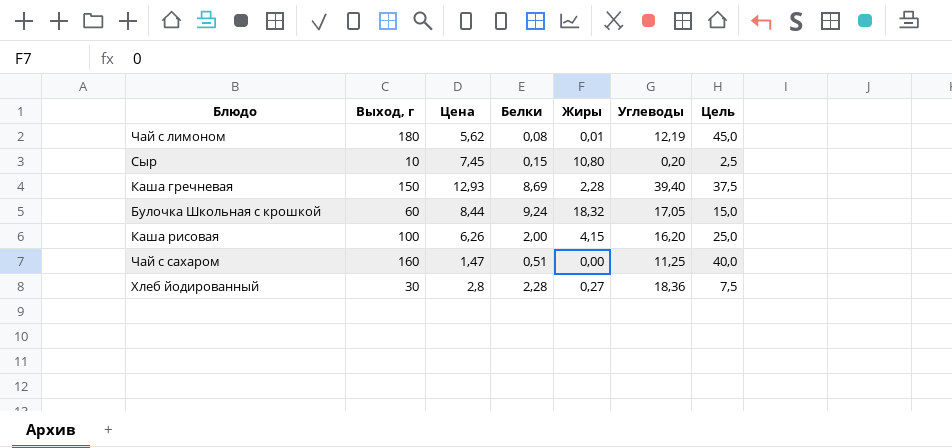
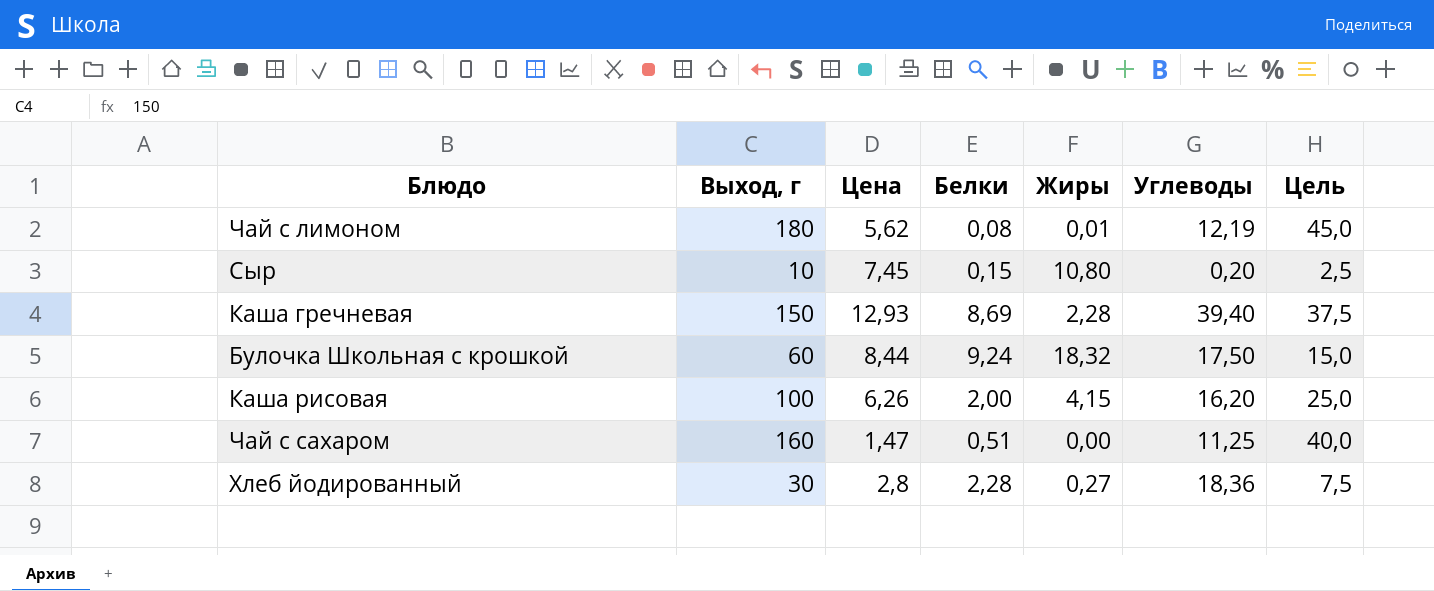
Булочка Школьная с крошкой | Углеводы: 17,05 -> 17,50

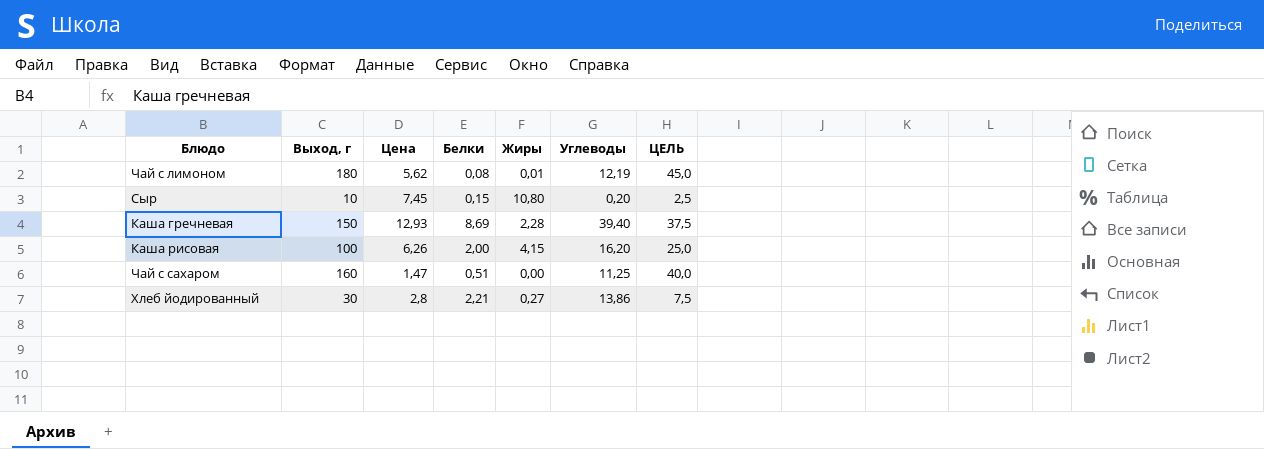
column name: Цель -> ЦЕЛЬ
row Булочка Школьная с крошкой: 60 | 8,44 | 9,24 | 18,32 | 17,50 | 15,0 -> none
Хлеб йодированный | Белки: 2,28 -> 2,21
Хлеб йодированный | Углеводы: 18,36 -> 13,86

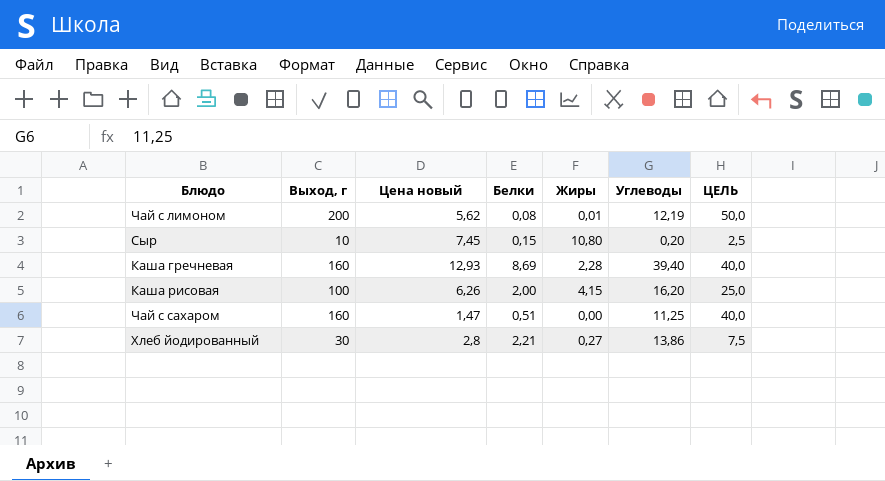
column name: Цена -> Цена новый
Чай с лимоном | Выход, г: 180 -> 200
Чай с лимоном | ЦЕЛЬ: 45,0 -> 50,0
Каша гречневая | Выход, г: 150 -> 160
Каша гречневая | ЦЕЛЬ: 37,5 -> 40,0

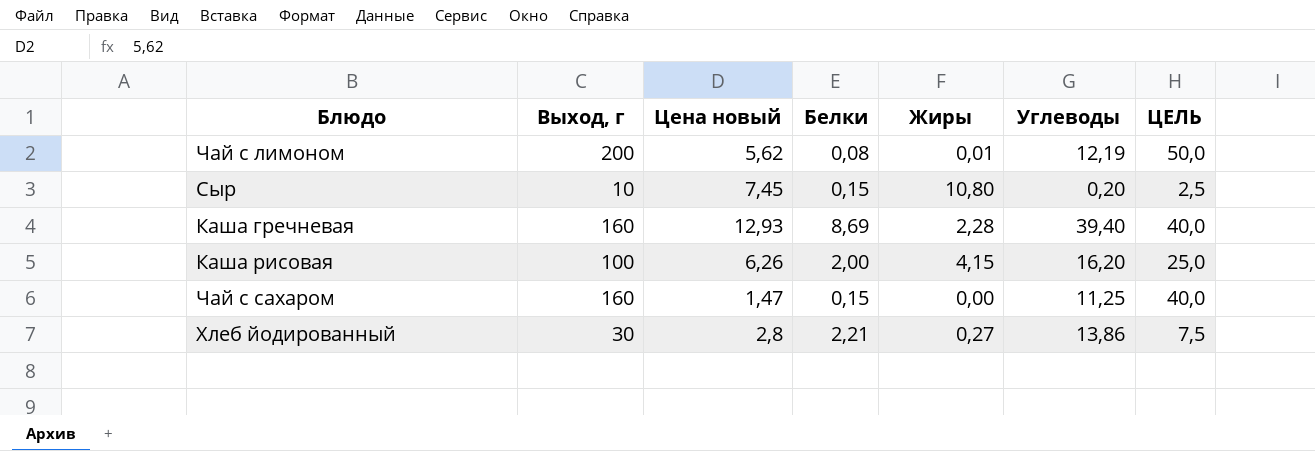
Чай с сахаром | Белки: 0,51 -> 0,15

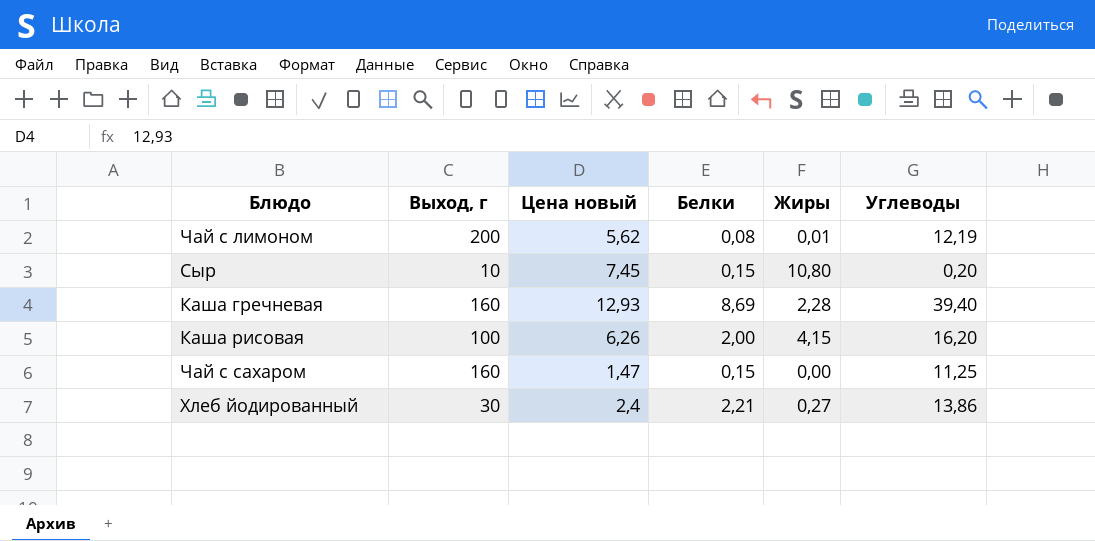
column ЦЕЛЬ | formula: [Выход, г] * 0,25 -> none
Хлеб йодированный | Цена новый: 2,8 -> 2,4

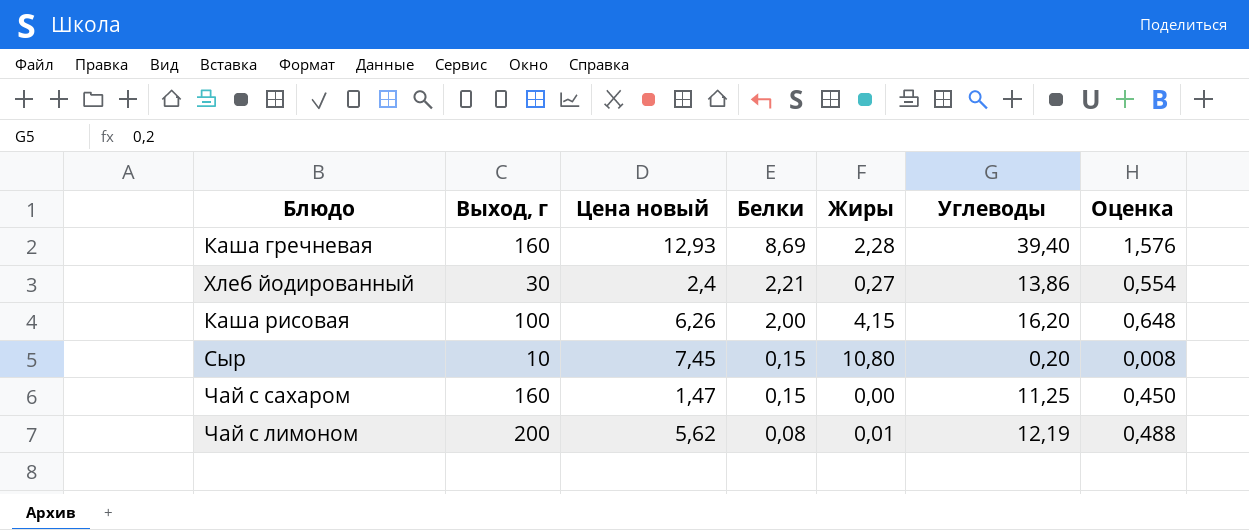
row order: none -> Белки descending
column Оценка | formula: none -> [Углеводы] * 0,04

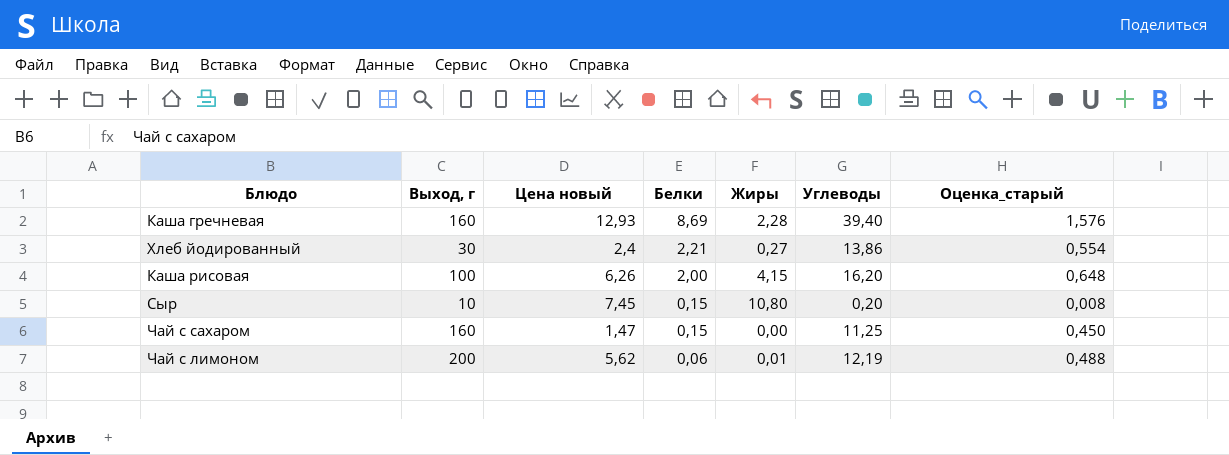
column name: Оценка -> Оценка_старый
Чай с лимоном | Белки: 0,08 -> 0,06

